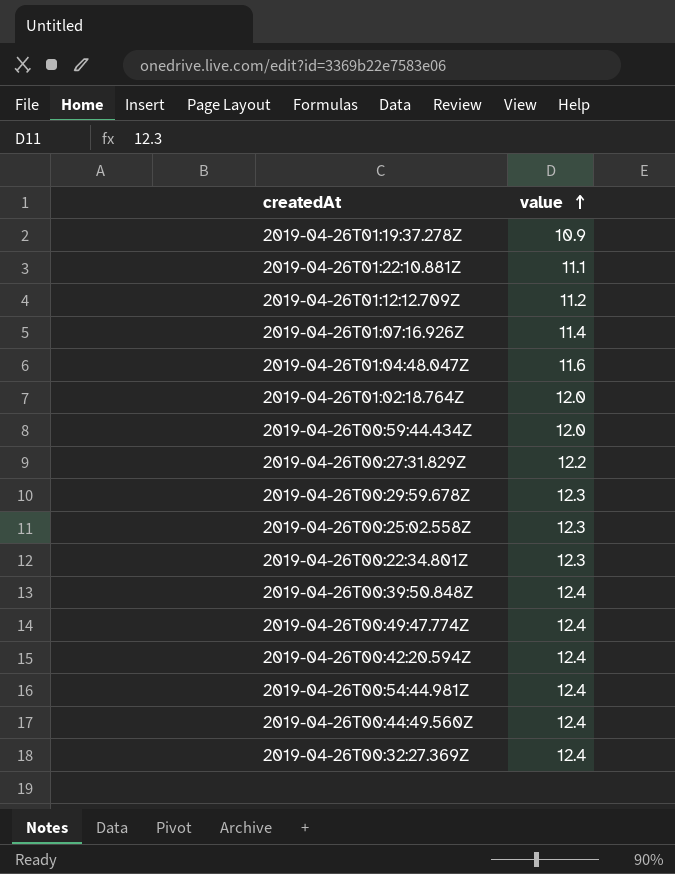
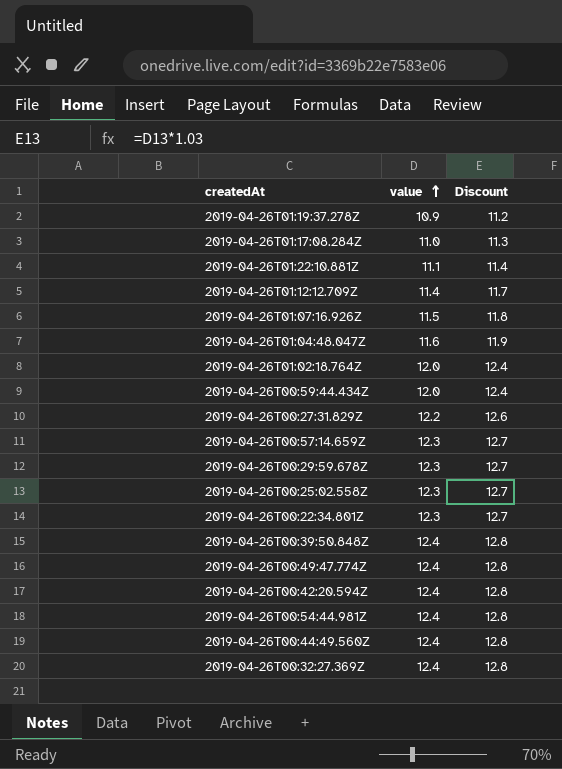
column Discount | formula: none -> [value] * 1.03
row 2019-04-26T01:17:08.284Z: none -> 11.0 | 11.3
2019-04-26T01:12:12.709Z | value: 11.2 -> 11.4
2019-04-26T01:07:16.926Z | value: 11.4 -> 11.5
row 2019-04-26T00:57:14.659Z: none -> 12.3 | 12.7

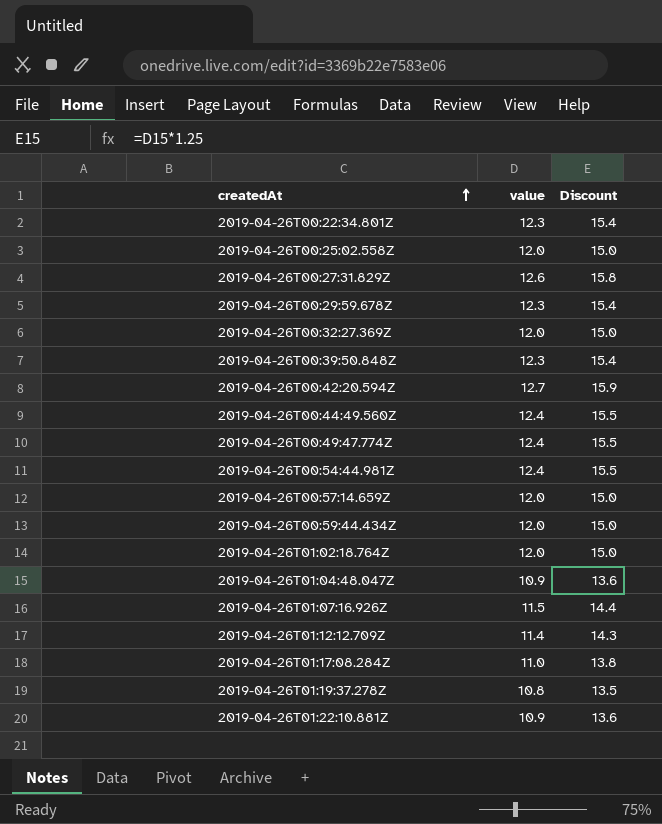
row order: value ascending -> createdAt ascending
column Discount | formula: [value] * 1.03 -> [value] * 1.25
2019-04-26T00:25:02.558Z | value: 12.3 -> 12.0
2019-04-26T00:27:31.829Z | value: 12.2 -> 12.6
2019-04-26T00:32:27.369Z | value: 12.4 -> 12.0
2019-04-26T00:39:50.848Z | value: 12.4 -> 12.3
2019-04-26T00:42:20.594Z | value: 12.4 -> 12.7
2019-04-26T00:57:14.659Z | value: 12.3 -> 12.0
2019-04-26T01:04:48.047Z | value: 11.6 -> 10.9
2019-04-26T01:19:37.278Z | value: 10.9 -> 10.8
2019-04-26T01:22:10.881Z | value: 11.1 -> 10.9

